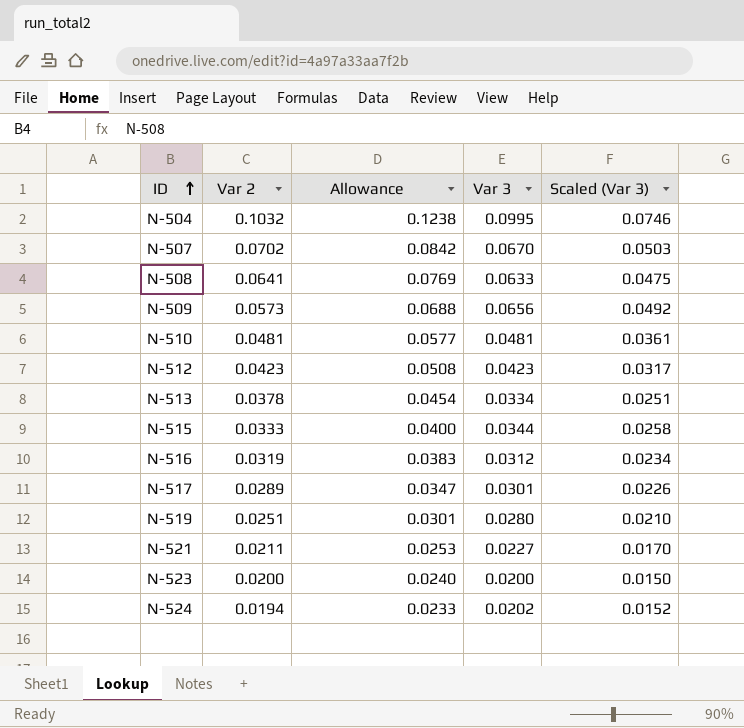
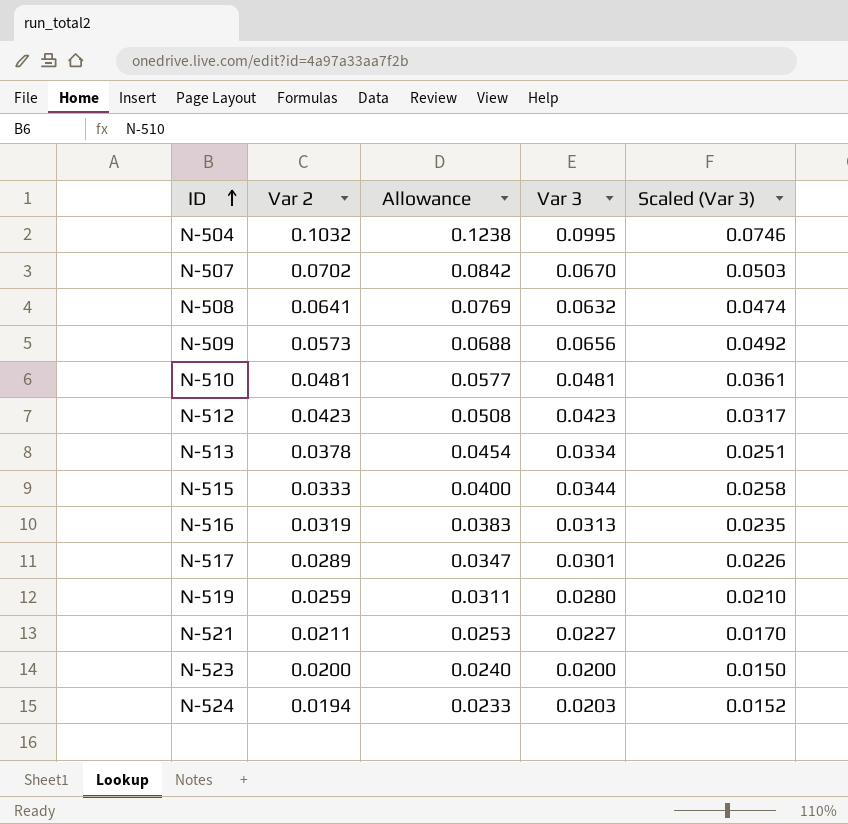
N-508 | Var 3: 0.0633 -> 0.0632
N-508 | Scaled (Var 3): 0.0475 -> 0.0474
N-516 | Var 3: 0.0312 -> 0.0313
N-516 | Scaled (Var 3): 0.0234 -> 0.0235
N-519 | Var 2: 0.0251 -> 0.0259
N-519 | Allowance: 0.0301 -> 0.0311
N-524 | Var 3: 0.0202 -> 0.0203

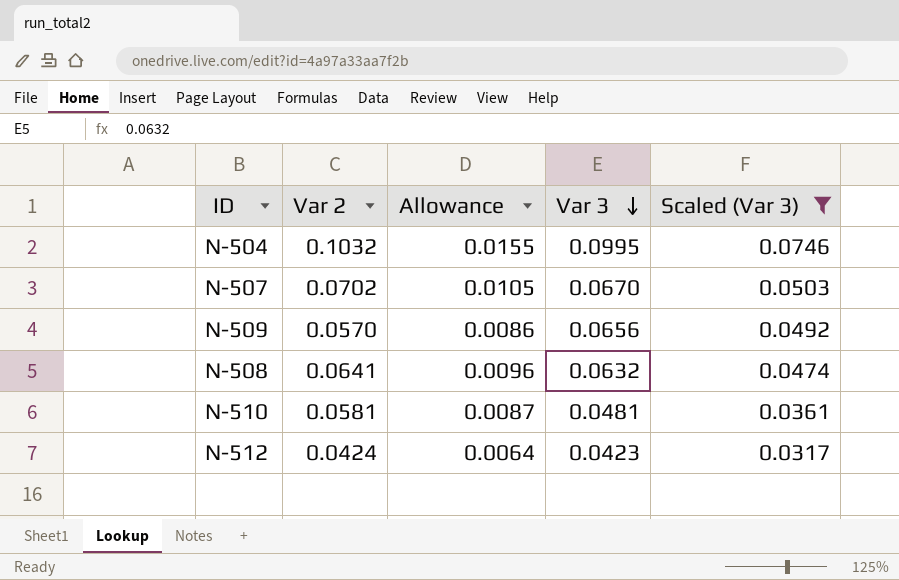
filter: none -> Scaled (Var 3) >= 0.0317
row order: ID ascending -> Var 3 descending
column Allowance | formula: [Var 2] * 1.2 -> [Var 2] * 0.15
N-509 | Var 2: 0.0573 -> 0.0570
N-510 | Var 2: 0.0481 -> 0.0581
N-512 | Var 2: 0.0423 -> 0.0424

